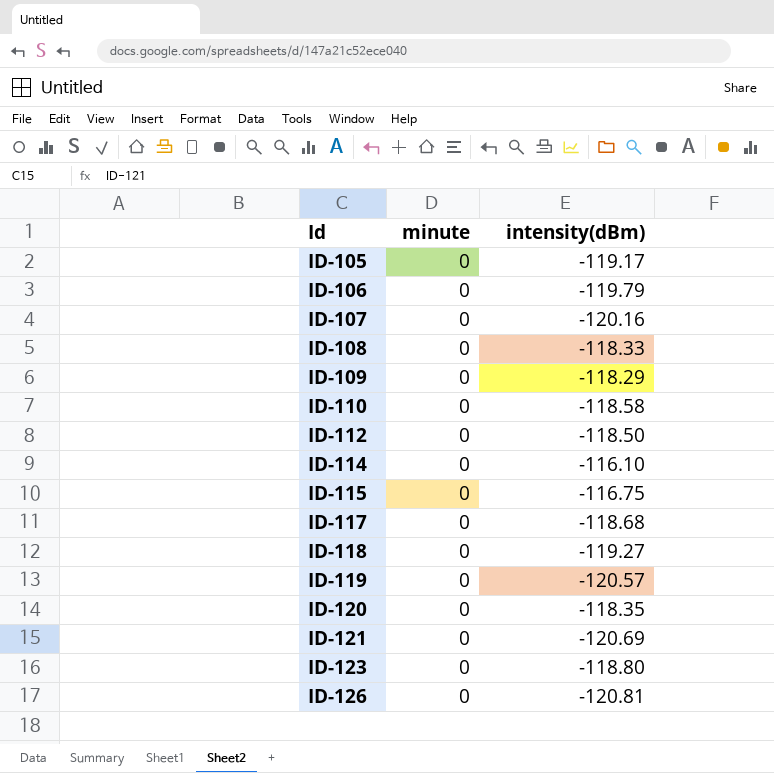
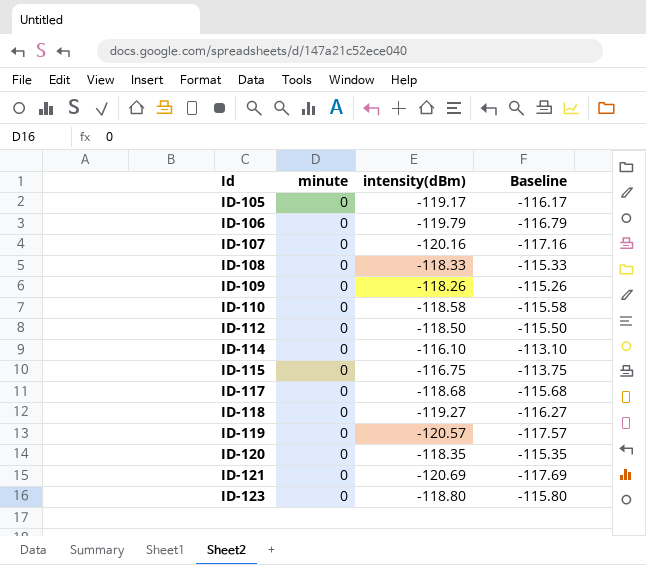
column Baseline | formula: none -> [intensity(dBm)] + 3
row ID-126: 0 | -120.81 -> none
ID-109 | intensity(dBm): -118.29 -> -118.26

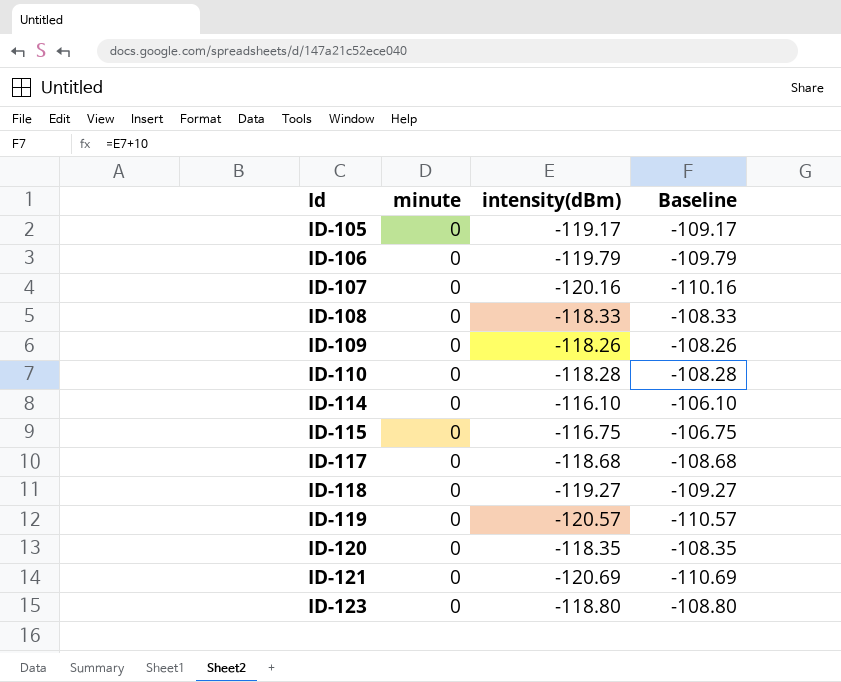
column Baseline | formula: [intensity(dBm)] + 3 -> [intensity(dBm)] + 10
row ID-112: 0 | -118.50 | -115.50 -> none
ID-110 | intensity(dBm): -118.58 -> -118.28

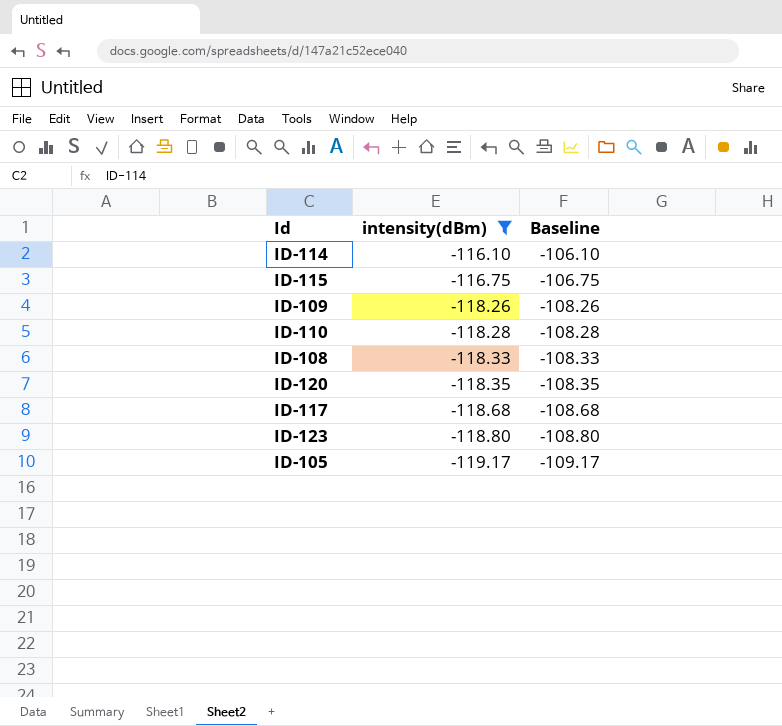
filter: none -> intensity(dBm) >= -119.17
row order: Id ascending -> intensity(dBm) descending
column minute | position: 2 -> none

